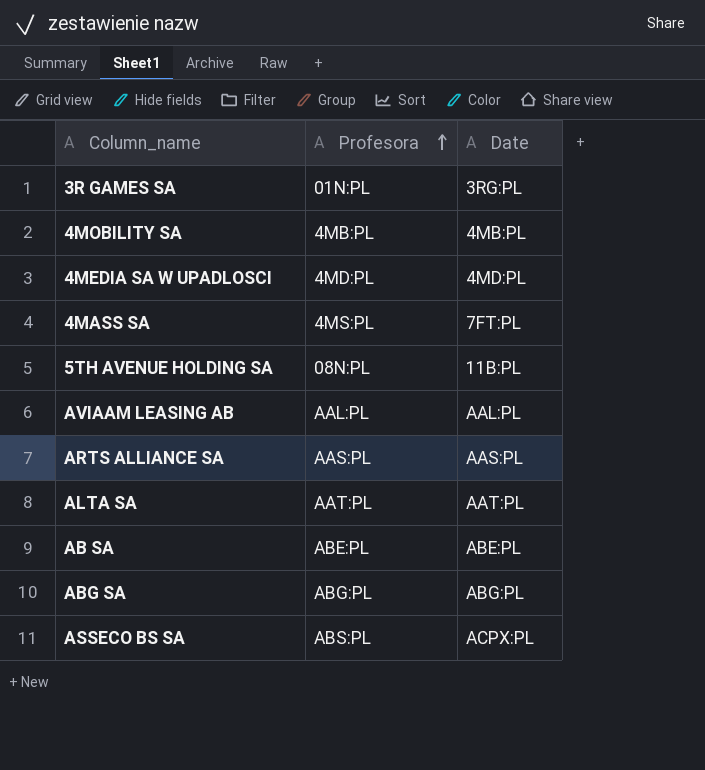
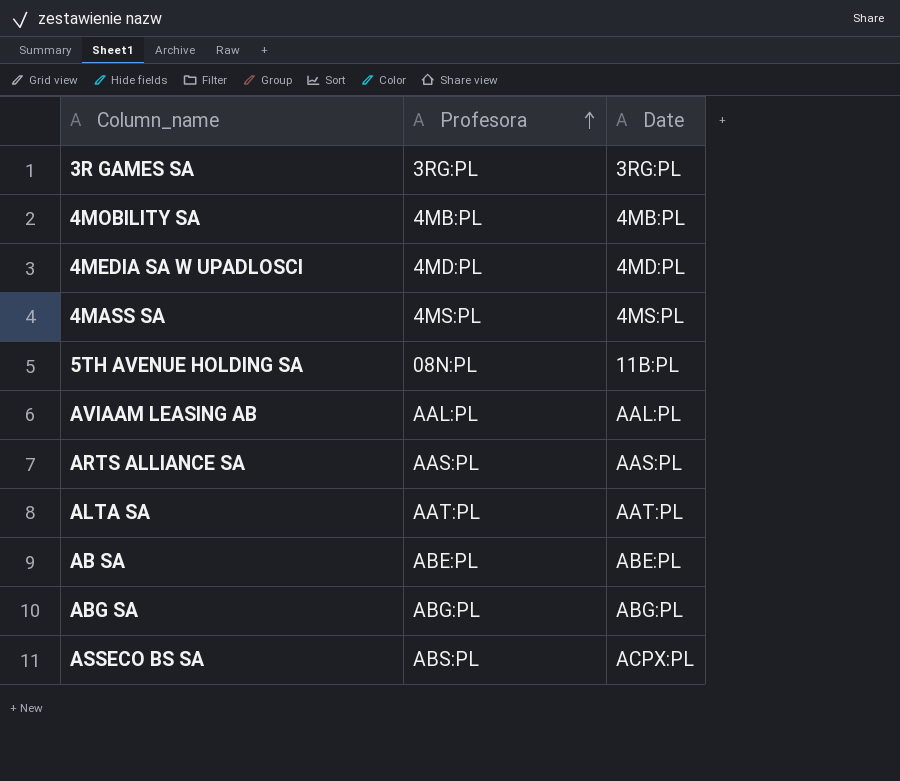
3R GAMES SA | Profesora: 01N:PL -> 3RG:PL
4MASS SA | Date: 7FT:PL -> 4MS:PL

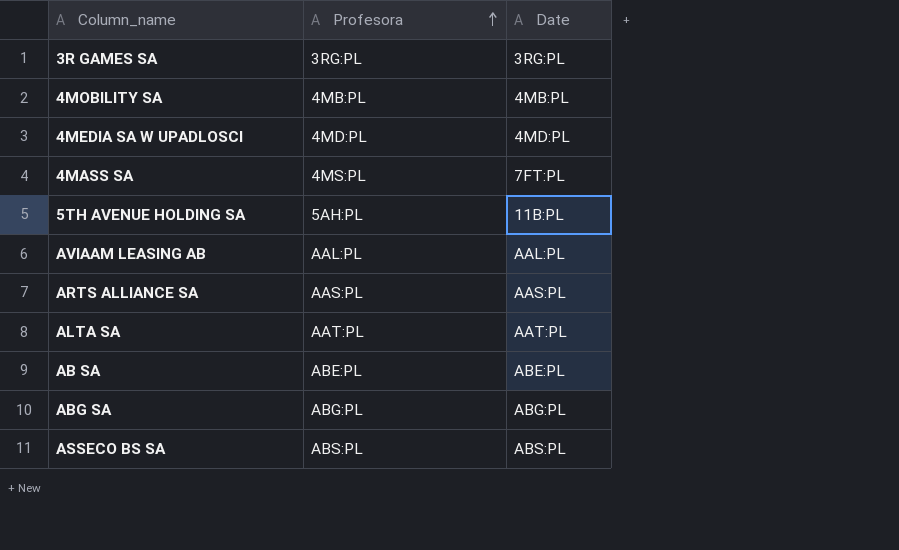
4MASS SA | Date: 4MS:PL -> 7FT:PL
5TH AVENUE HOLDING SA | Profesora: 08N:PL -> 5AH:PL
ASSECO BS SA | Date: ACPX:PL -> ABS:PL

